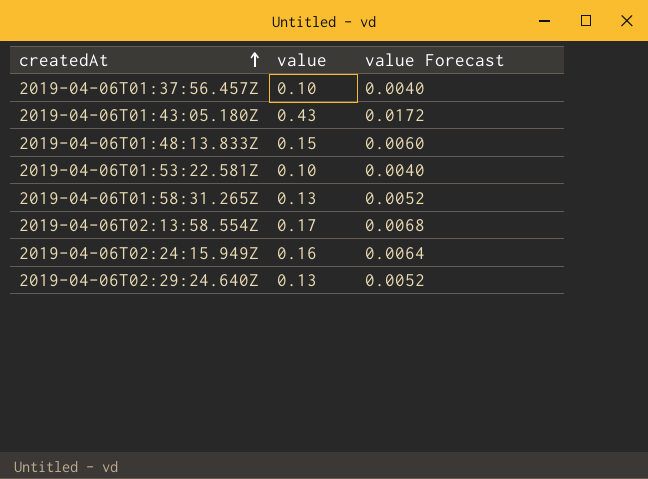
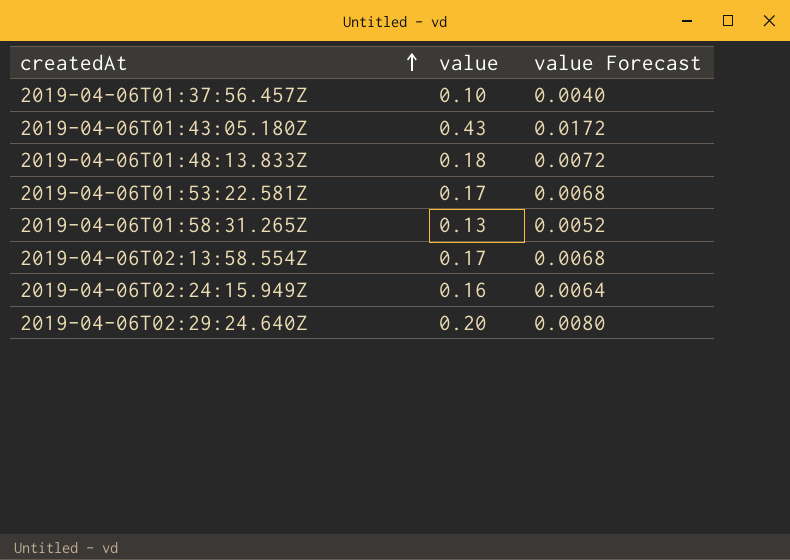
2019-04-06T01:48:13.833Z | value: 0.15 -> 0.18
2019-04-06T01:48:13.833Z | value Forecast: 0.0060 -> 0.0072
2019-04-06T01:53:22.581Z | value: 0.10 -> 0.17
2019-04-06T01:53:22.581Z | value Forecast: 0.0040 -> 0.0068
2019-04-06T02:29:24.640Z | value: 0.13 -> 0.20
2019-04-06T02:29:24.640Z | value Forecast: 0.0052 -> 0.0080

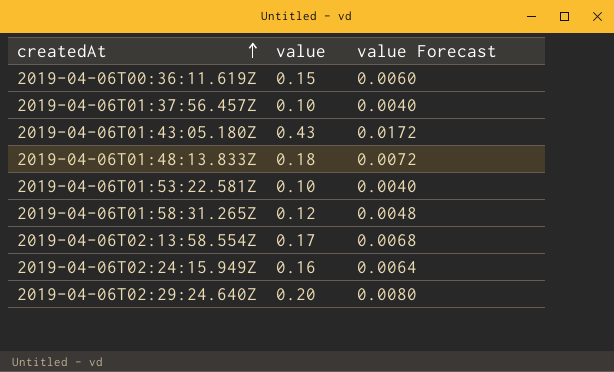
row 2019-04-06T00:36:11.619Z: none -> 0.15 | 0.0060
2019-04-06T01:53:22.581Z | value: 0.17 -> 0.10
2019-04-06T01:53:22.581Z | value Forecast: 0.0068 -> 0.0040
2019-04-06T01:58:31.265Z | value: 0.13 -> 0.12
2019-04-06T01:58:31.265Z | value Forecast: 0.0052 -> 0.0048

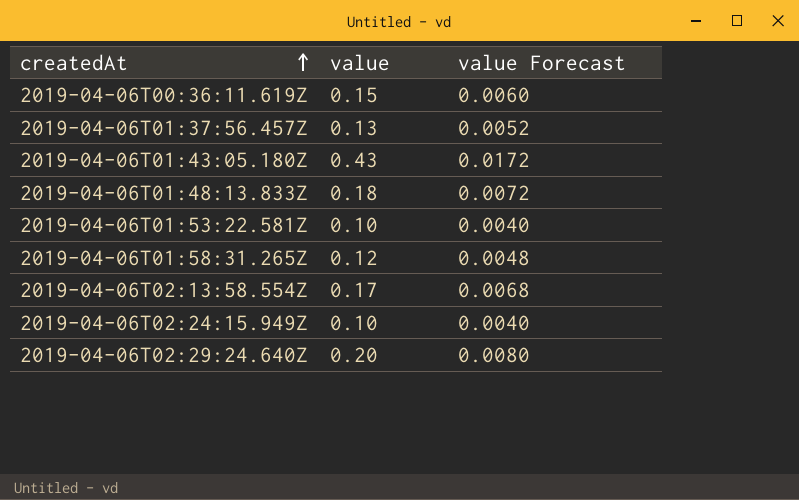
2019-04-06T01:37:56.457Z | value: 0.10 -> 0.13
2019-04-06T01:37:56.457Z | value Forecast: 0.0040 -> 0.0052
2019-04-06T02:24:15.949Z | value: 0.16 -> 0.10
2019-04-06T02:24:15.949Z | value Forecast: 0.0064 -> 0.0040

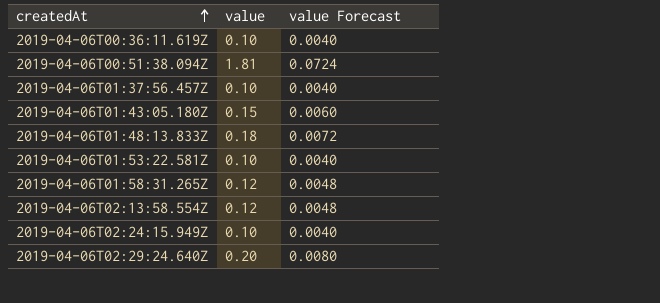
2019-04-06T00:36:11.619Z | value: 0.15 -> 0.10
2019-04-06T00:36:11.619Z | value Forecast: 0.0060 -> 0.0040
row 2019-04-06T00:51:38.094Z: none -> 1.81 | 0.0724
2019-04-06T01:37:56.457Z | value: 0.13 -> 0.10
2019-04-06T01:37:56.457Z | value Forecast: 0.0052 -> 0.0040
2019-04-06T01:43:05.180Z | value: 0.43 -> 0.15
2019-04-06T01:43:05.180Z | value Forecast: 0.0172 -> 0.0060
2019-04-06T02:13:58.554Z | value: 0.17 -> 0.12
2019-04-06T02:13:58.554Z | value Forecast: 0.0068 -> 0.0048

